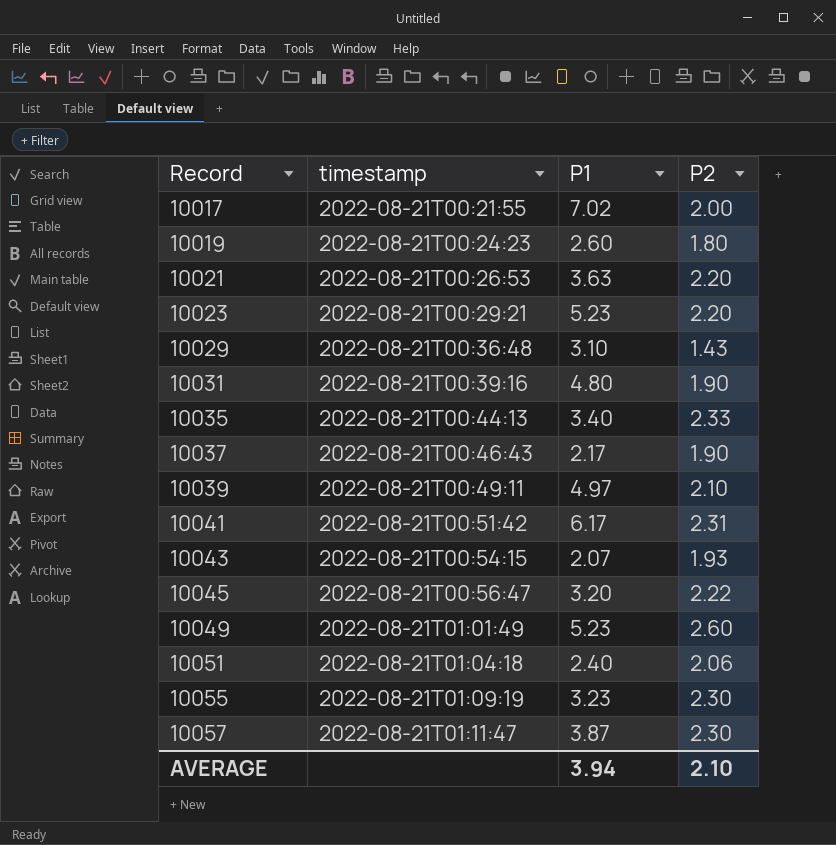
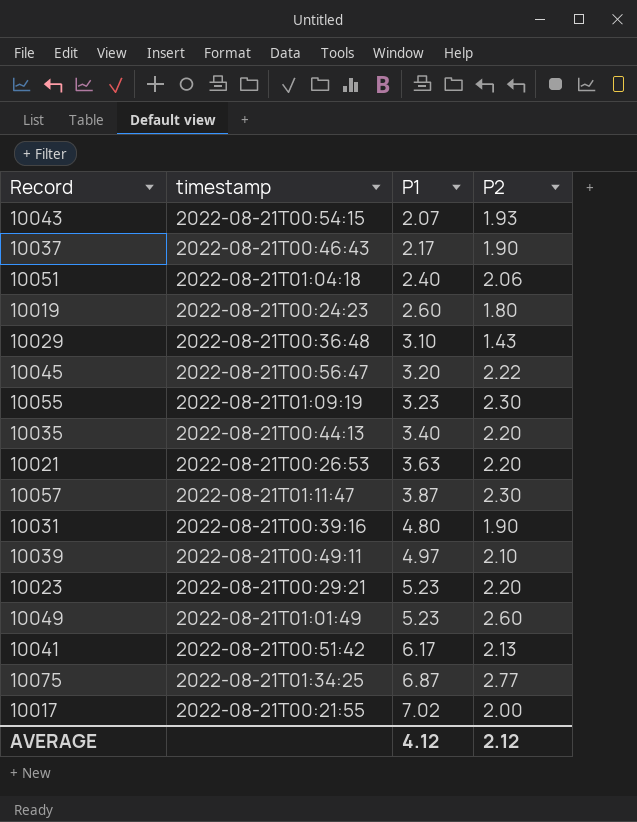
row order: Record ascending -> P1 ascending
10035 | P2: 2.33 -> 2.20
10041 | P2: 2.31 -> 2.13
row 10075: none -> 2022-08-21T01:34:25 | 6.87 | 2.77
AVERAGE | P1: 3.94 -> 4.12
AVERAGE | P2: 2.10 -> 2.12

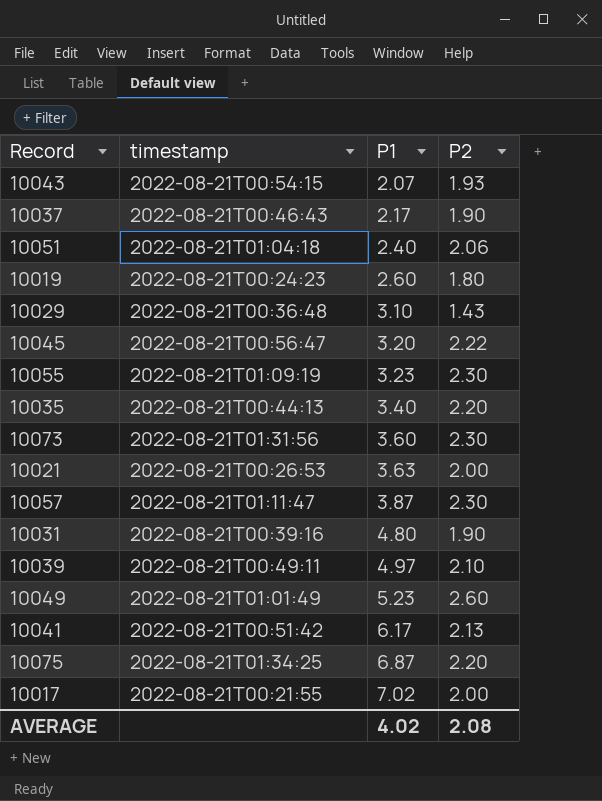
row 10023: 2022-08-21T00:29:21 | 5.23 | 2.20 -> none
row 10073: none -> 2022-08-21T01:31:56 | 3.60 | 2.30
10021 | P2: 2.20 -> 2.00
10075 | P2: 2.77 -> 2.20
AVERAGE | P1: 4.12 -> 4.02
AVERAGE | P2: 2.12 -> 2.08

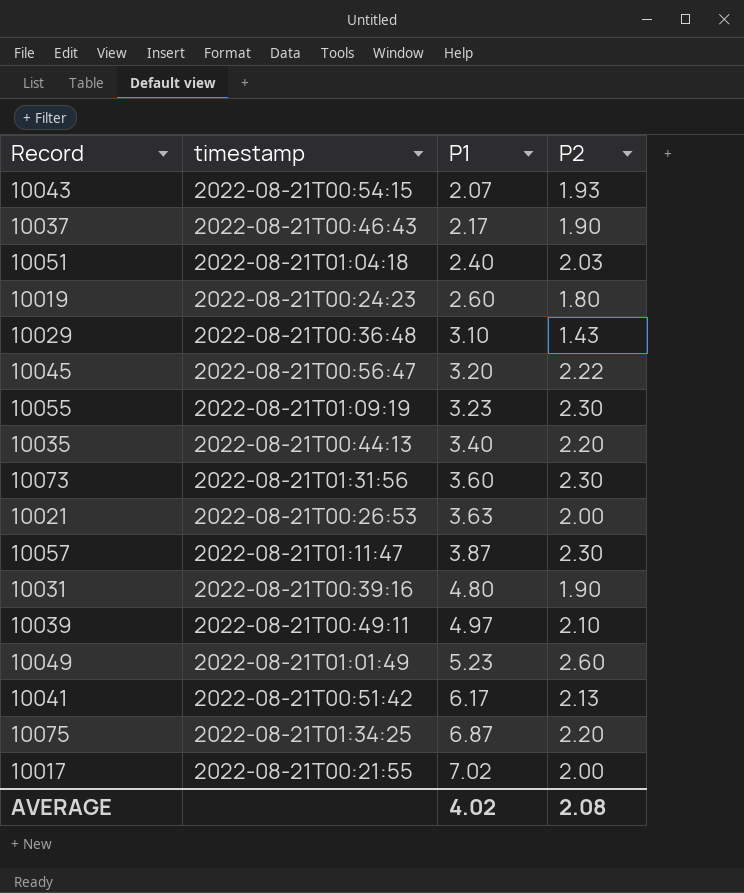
10051 | P2: 2.06 -> 2.03

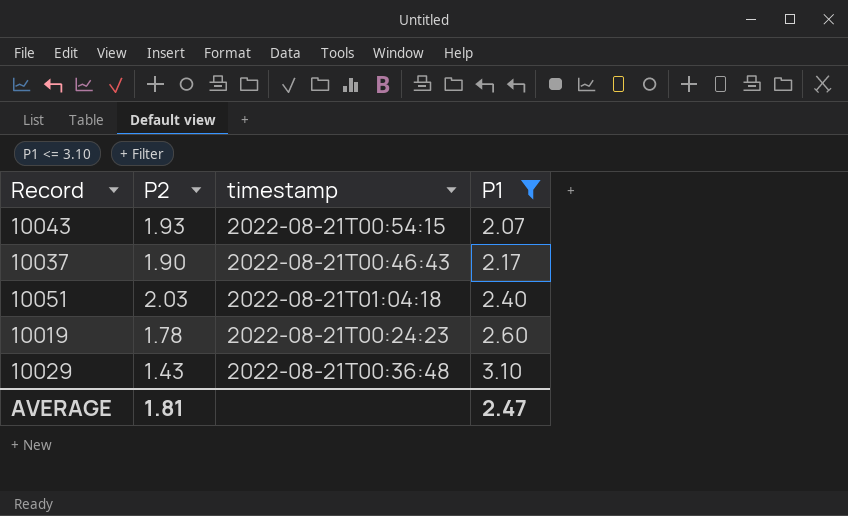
filter: none -> P1 <= 3.10
column P2 | position: 4 -> 2
10019 | P2: 1.80 -> 1.78
AVERAGE | P2: 2.08 -> 1.81
AVERAGE | P1: 4.02 -> 2.47

